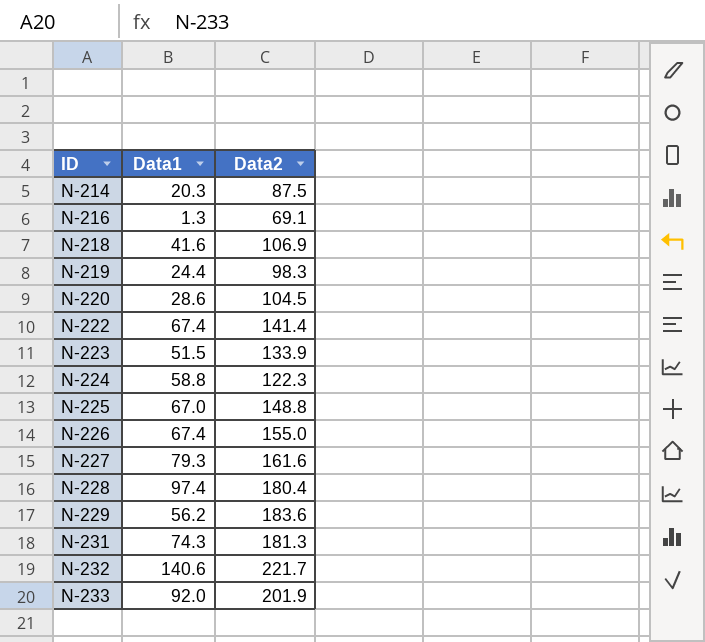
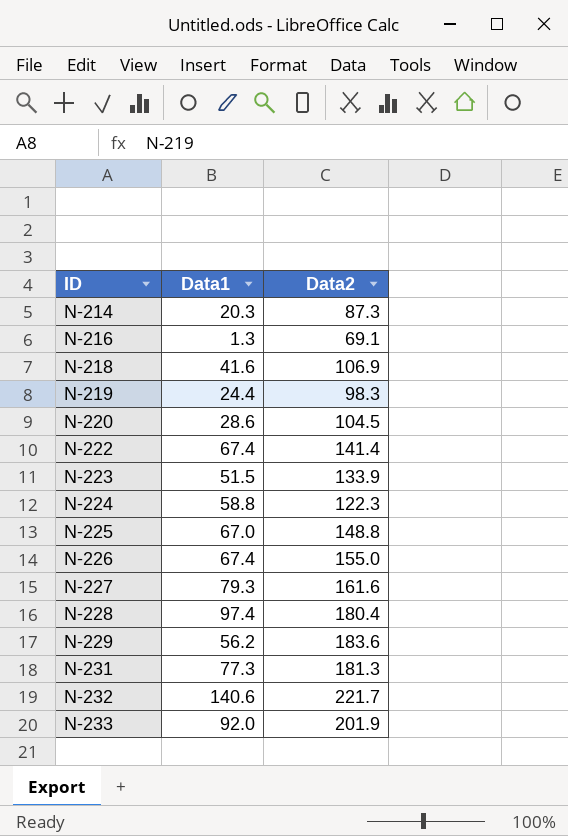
N-214 | Data2: 87.5 -> 87.3
N-231 | Data1: 74.3 -> 77.3

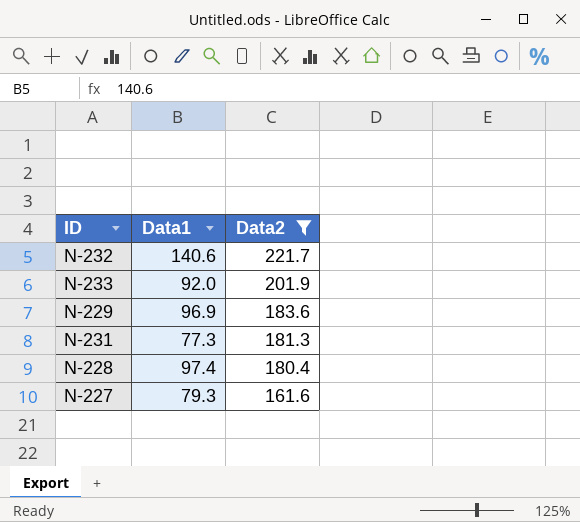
filter: none -> Data2 >= 161.6
row order: ID ascending -> Data2 descending
N-229 | Data1: 56.2 -> 96.9

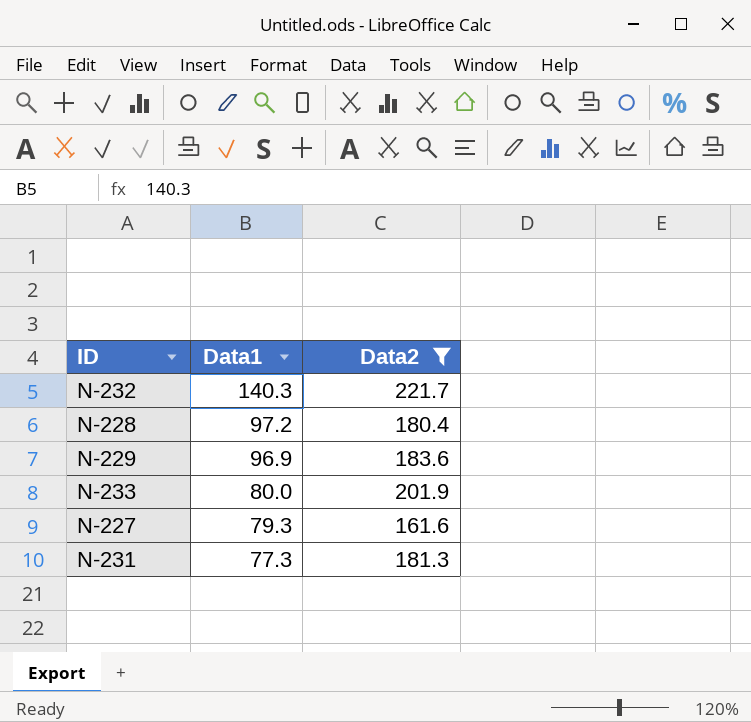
row order: Data2 descending -> Data1 descending
N-232 | Data1: 140.6 -> 140.3
N-228 | Data1: 97.4 -> 97.2
N-233 | Data1: 92.0 -> 80.0

